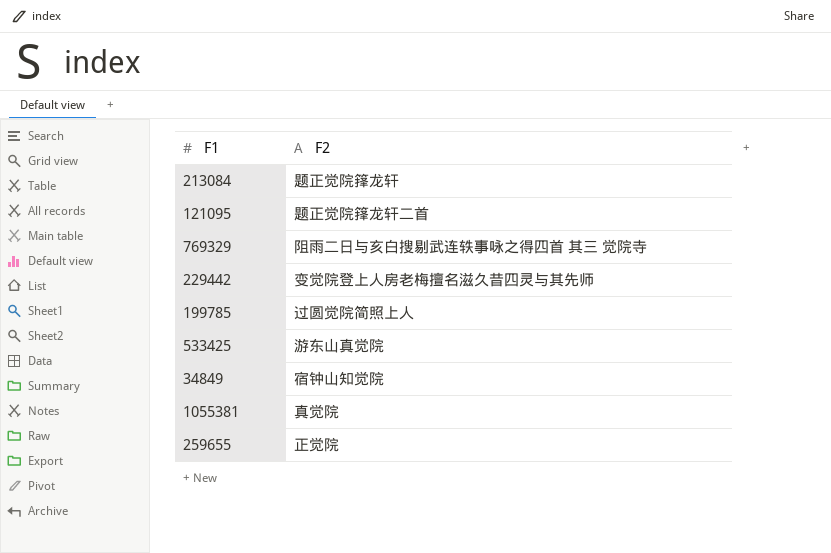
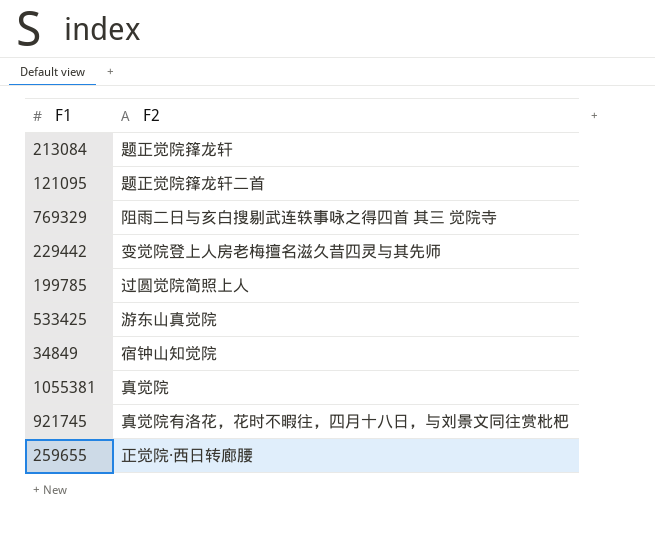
row 921745: none -> 真觉院有洛花，花时不暇往，四月十八日，与刘景文同往赏枇杷
259655 | F2: 正觉院 -> 正觉院·西日转廊腰

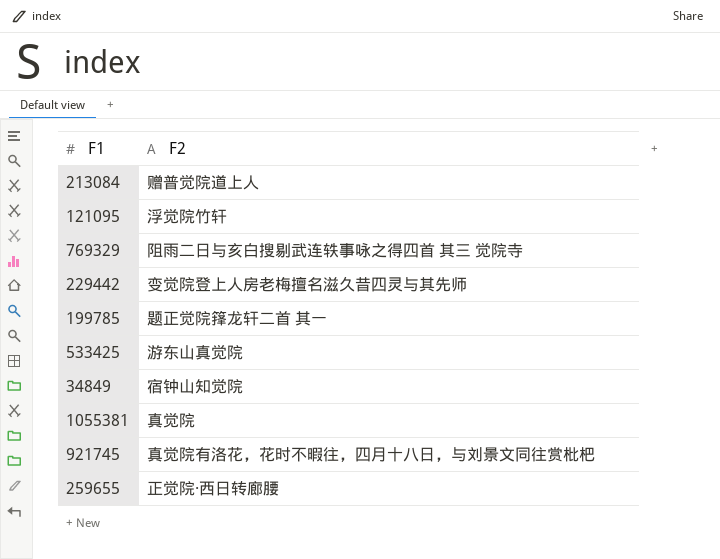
213084 | F2: 题正觉院箨龙轩 -> 赠普觉院道上人
121095 | F2: 题正觉院箨龙轩二首 -> 浮觉院竹轩
199785 | F2: 过圆觉院简照上人 -> 题正觉院箨龙轩二首 其一

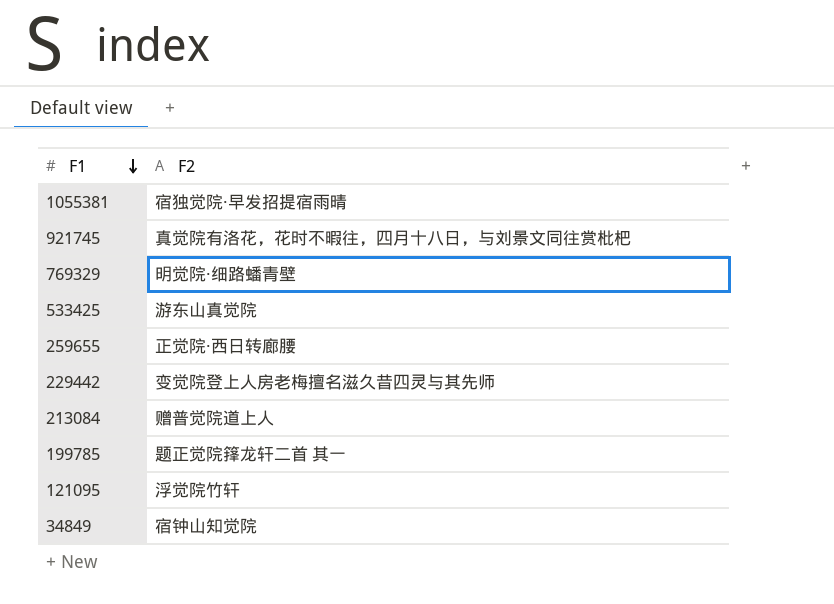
row order: none -> F1 descending
1055381 | F2: 真觉院 -> 宿独觉院·早发招提宿雨晴
769329 | F2: 阻雨二日与亥白搜剔武连轶事咏之得四首 其三 觉院寺 -> 明觉院·细路蟠青壁

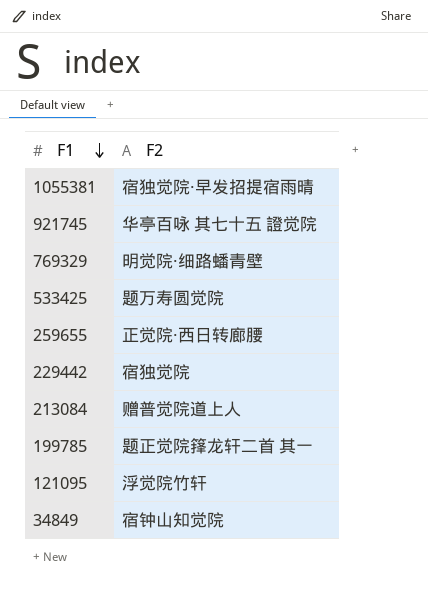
921745 | F2: 真觉院有洛花，花时不暇往，四月十八日，与刘景文同往赏枇杷 -> 华亭百咏 其七十五 證觉院
533425 | F2: 游东山真觉院 -> 题万寿圆觉院
229442 | F2: 变觉院登上人房老梅擅名滋久昔四灵与其先师 -> 宿独觉院

